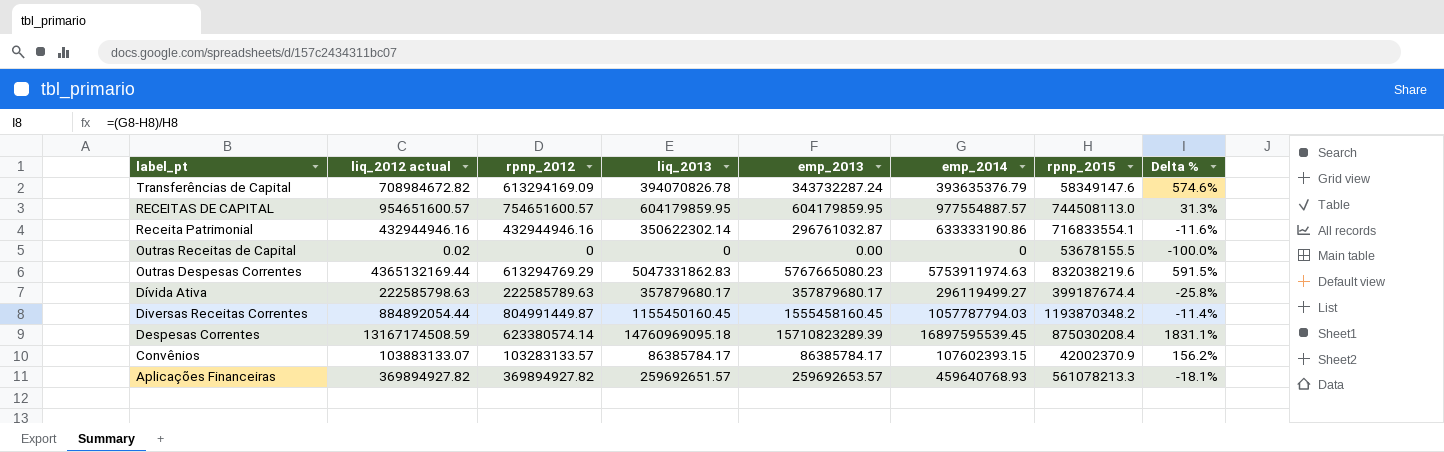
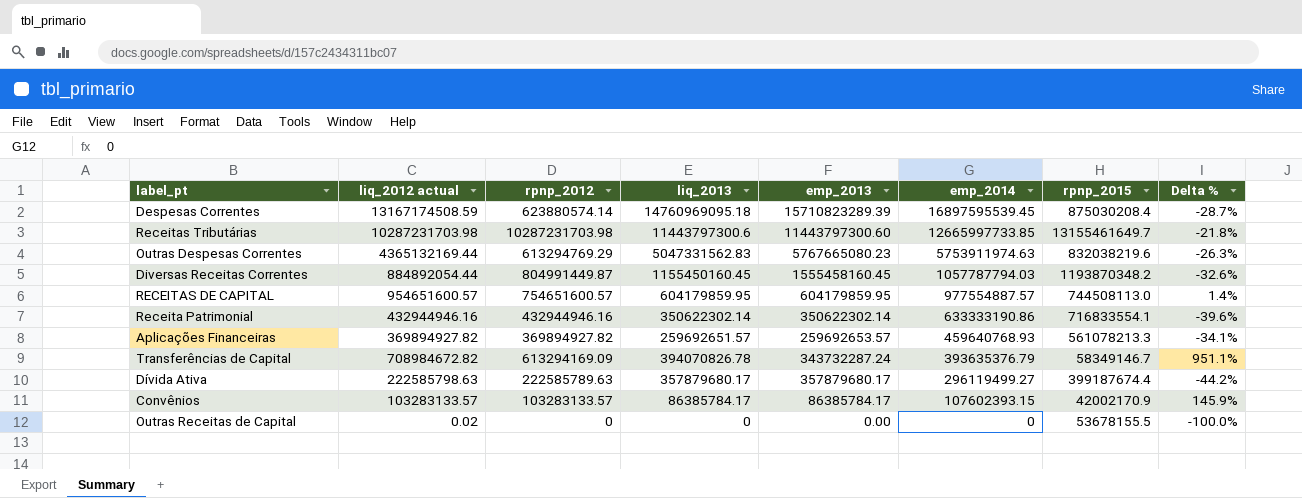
row order: label_pt descending -> emp_2014 descending
column Delta % | formula: ([emp_2014] - [rpnp_2015]) / [rpnp_2015] -> ([rpnp_2012] - [rpnp_2015]) / [rpnp_2015]
Despesas Correntes | rpnp_2012: 623380574.14 -> 623880574.14
row Receitas Tributárias: none -> 10287231703.98 | 10287231703.98 | 11443797300.6 | 11443797300.60 | 12665997733.85 | 13155461649.7 | -21.8%
Outras Despesas Correntes | liq_2013: 5047331862.83 -> 5047331562.83
Receita Patrimonial | emp_2013: 296761032.87 -> 350622302.14
Transferências de Capital | rpnp_2015: 58349147.6 -> 58349146.7
Convênios | liq_2012 actual: 103883133.07 -> 103283133.57
Convênios | rpnp_2015: 42002370.9 -> 42002170.9

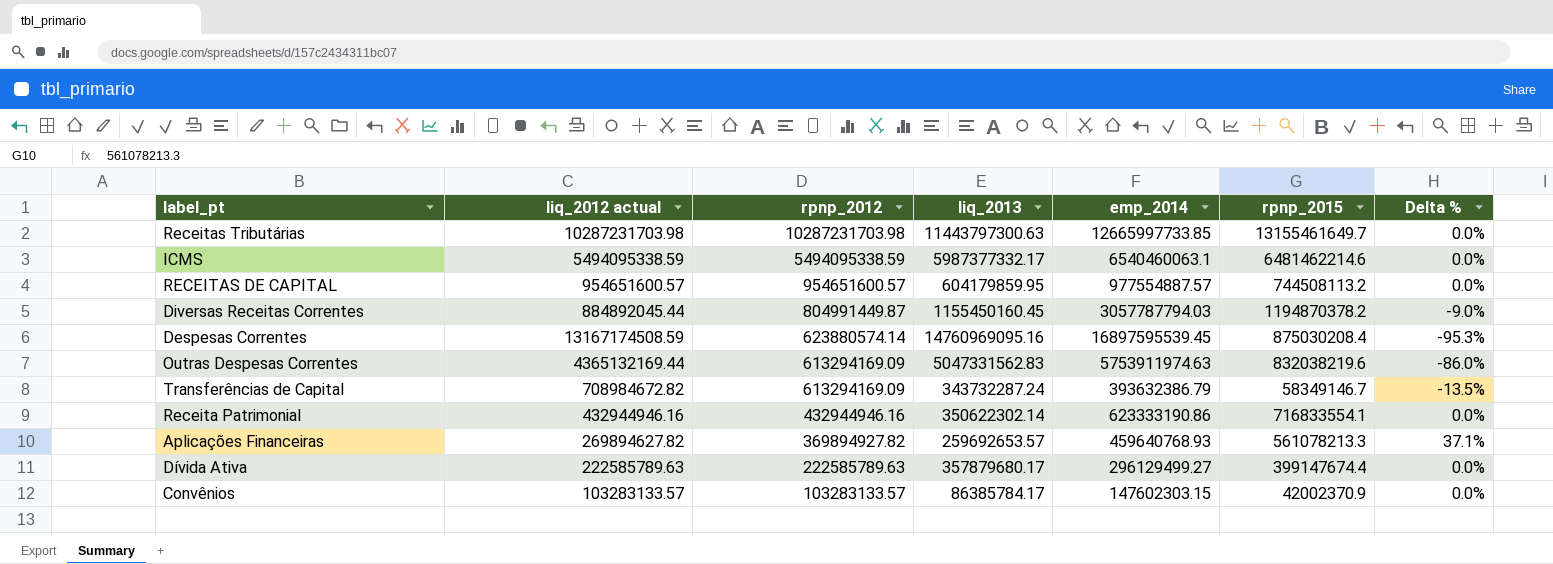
row order: emp_2014 descending -> rpnp_2012 descending
column emp_2013 | position: 5 -> none
column Delta % | formula: ([rpnp_2012] - [rpnp_2015]) / [rpnp_2015] -> ([rpnp_2012] - [liq_2012 actual]) / [liq_2012 actual]
row Outras Receitas de Capital: 0.02 | 0 | 0 | 0.00 | 0 | 53678155.5 | -100.0% -> none
Receitas Tributárias | liq_2013: 11443797300.6 -> 11443797300.63
row ICMS: none -> 5494095338.59 | 5494095338.59 | 5987377332.17 | 6540460063.1 | 6481462214.6 | 0.0%
RECEITAS DE CAPITAL | rpnp_2012: 754651600.57 -> 954651600.57
RECEITAS DE CAPITAL | rpnp_2015: 744508113.0 -> 744508113.2
Diversas Receitas Correntes | liq_2012 actual: 884892054.44 -> 884892045.44
Diversas Receitas Correntes | emp_2014: 1057787794.03 -> 3057787794.03
Diversas Receitas Correntes | rpnp_2015: 1193870348.2 -> 1194870378.2
Despesas Correntes | liq_2013: 14760969095.18 -> 14760969095.16
Outras Despesas Correntes | rpnp_2012: 613294769.29 -> 613294169.09
Transferências de Capital | liq_2013: 394070826.78 -> 343732287.24
Transferências de Capital | emp_2014: 393635376.79 -> 393632386.79
Receita Patrimonial | emp_2014: 633333190.86 -> 623333190.86
Aplicações Financeiras | liq_2012 actual: 369894927.82 -> 269894627.82
Aplicações Financeiras | liq_2013: 259692651.57 -> 259692653.57
Dívida Ativa | liq_2012 actual: 222585798.63 -> 222585789.63
Dívida Ativa | emp_2014: 296119499.27 -> 296129499.27
Dívida Ativa | rpnp_2015: 399187674.4 -> 399147674.4
Convênios | emp_2014: 107602393.15 -> 147602303.15
Convênios | rpnp_2015: 42002170.9 -> 42002370.9

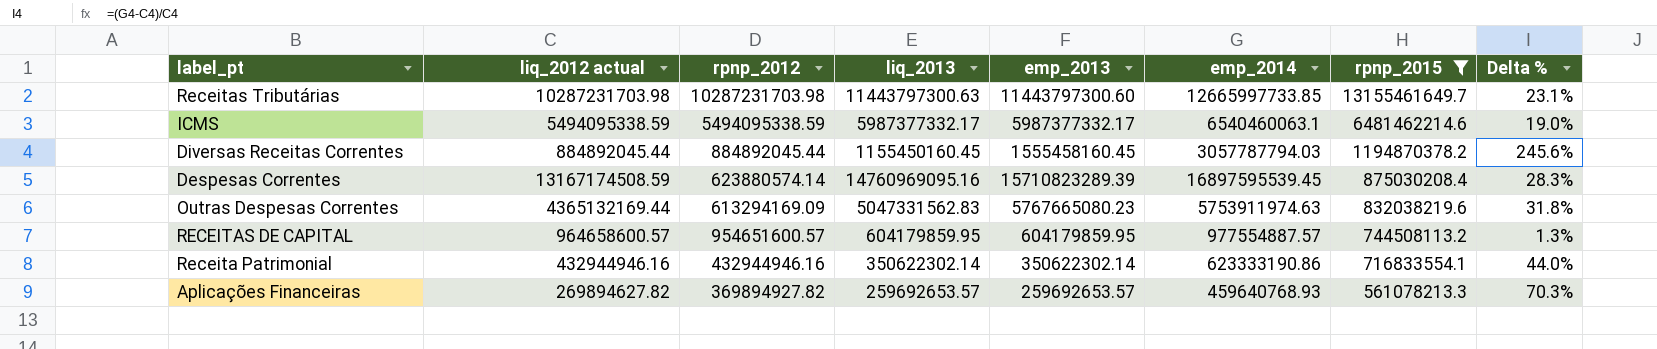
filter: none -> rpnp_2015 >= 561078213.3
row order: rpnp_2012 descending -> rpnp_2015 descending
column emp_2013 | position: none -> 5
column Delta % | formula: ([rpnp_2012] - [liq_2012 actual]) / [liq_2012 actual] -> ([emp_2014] - [liq_2012 actual]) / [liq_2012 actual]
Diversas Receitas Correntes | rpnp_2012: 804991449.87 -> 884892045.44
RECEITAS DE CAPITAL | liq_2012 actual: 954651600.57 -> 964658600.57

